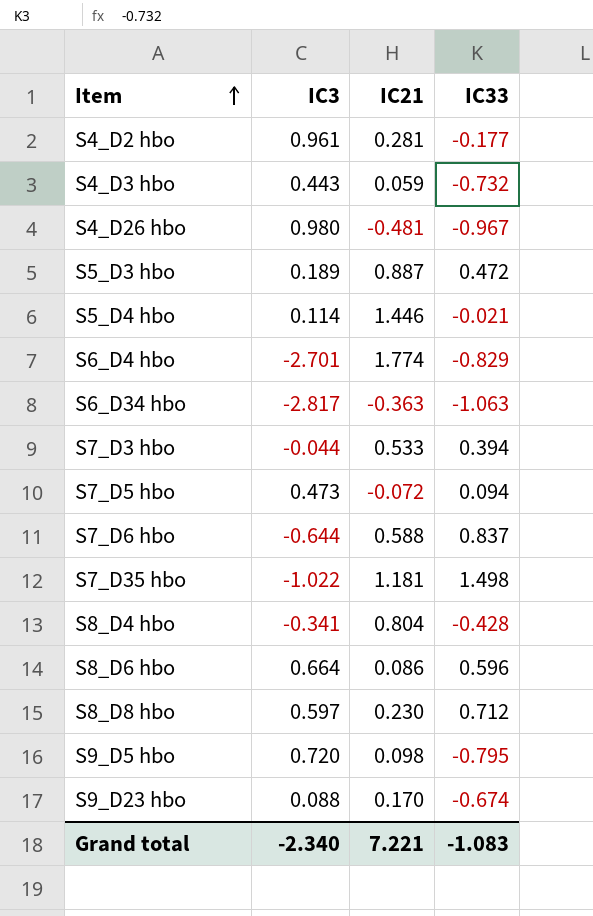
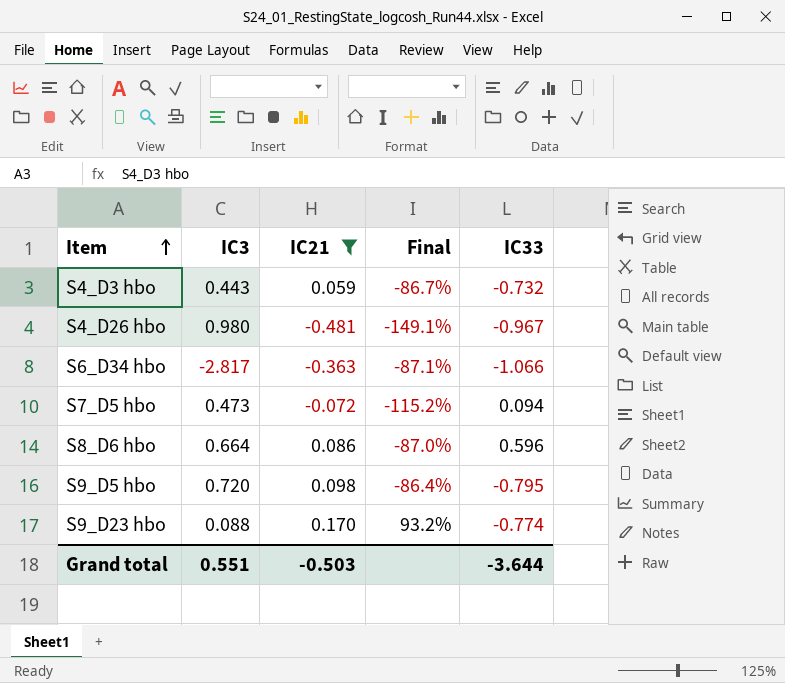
filter: none -> IC21 <= 0.170
column Final | formula: none -> ([IC21] - [IC3]) / [IC3]
S6_D34 hbo | IC33: -1.063 -> -1.066
S9_D23 hbo | IC33: -0.674 -> -0.774
Grand total | IC3: -2.340 -> 0.551
Grand total | IC21: 7.221 -> -0.503
Grand total | IC33: -1.083 -> -3.644

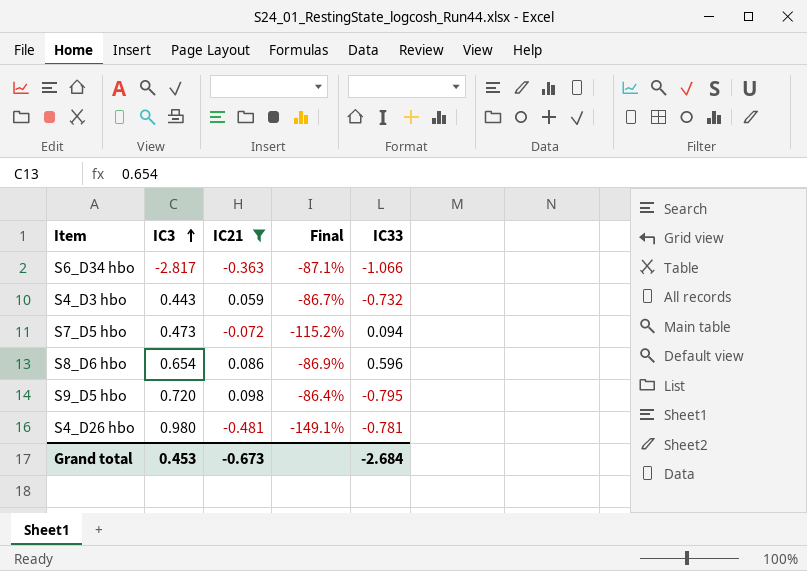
row order: Item ascending -> IC3 ascending
row S9_D23 hbo: 0.088 | 0.170 | 93.2% | -0.774 -> none
S8_D6 hbo | IC3: 0.664 -> 0.654
S8_D6 hbo | Final: -87.0% -> -86.9%
S4_D26 hbo | IC33: -0.967 -> -0.781
Grand total | IC3: 0.551 -> 0.453
Grand total | IC21: -0.503 -> -0.673
Grand total | IC33: -3.644 -> -2.684

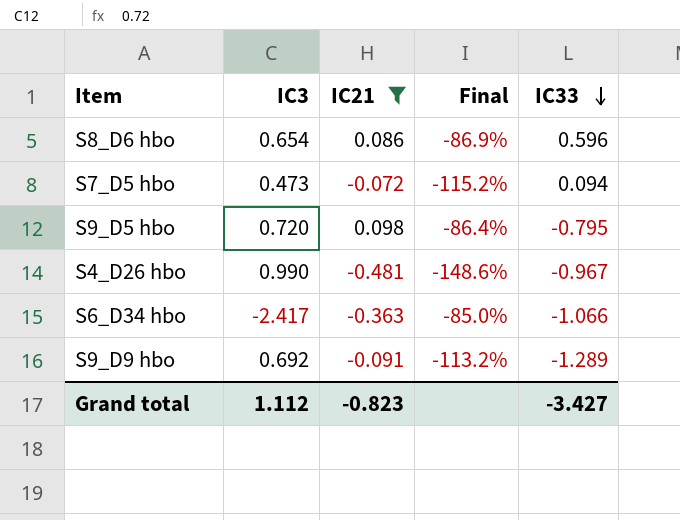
row order: IC3 ascending -> IC33 descending
row S4_D3 hbo: 0.443 | 0.059 | -86.7% | -0.732 -> none
S4_D26 hbo | IC3: 0.980 -> 0.990
S4_D26 hbo | Final: -149.1% -> -148.6%
S4_D26 hbo | IC33: -0.781 -> -0.967
S6_D34 hbo | IC3: -2.817 -> -2.417
S6_D34 hbo | Final: -87.1% -> -85.0%
row S9_D9 hbo: none -> 0.692 | -0.091 | -113.2% | -1.289
Grand total | IC3: 0.453 -> 1.112
Grand total | IC21: -0.673 -> -0.823
Grand total | IC33: -2.684 -> -3.427

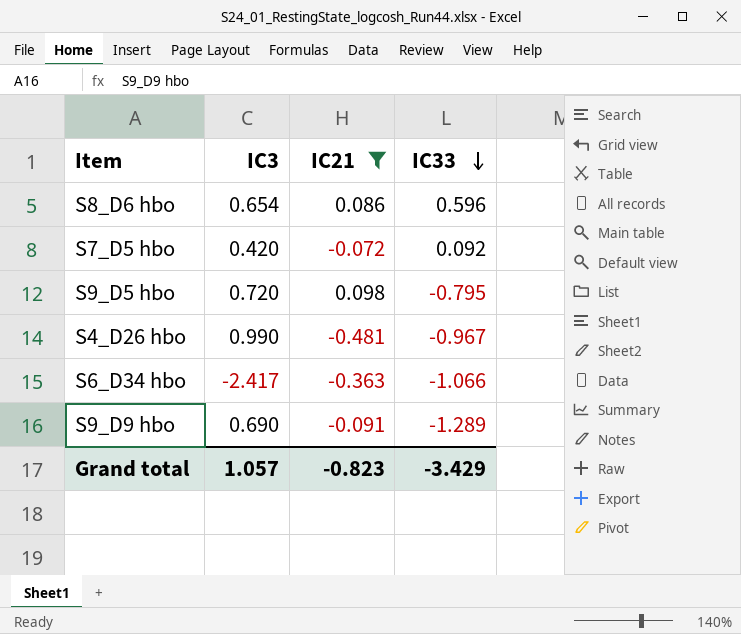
column Final | formula: ([IC21] - [IC3]) / [IC3] -> none
S7_D5 hbo | IC3: 0.473 -> 0.420
S7_D5 hbo | IC33: 0.094 -> 0.092
S9_D9 hbo | IC3: 0.692 -> 0.690
Grand total | IC3: 1.112 -> 1.057
Grand total | IC33: -3.427 -> -3.429

